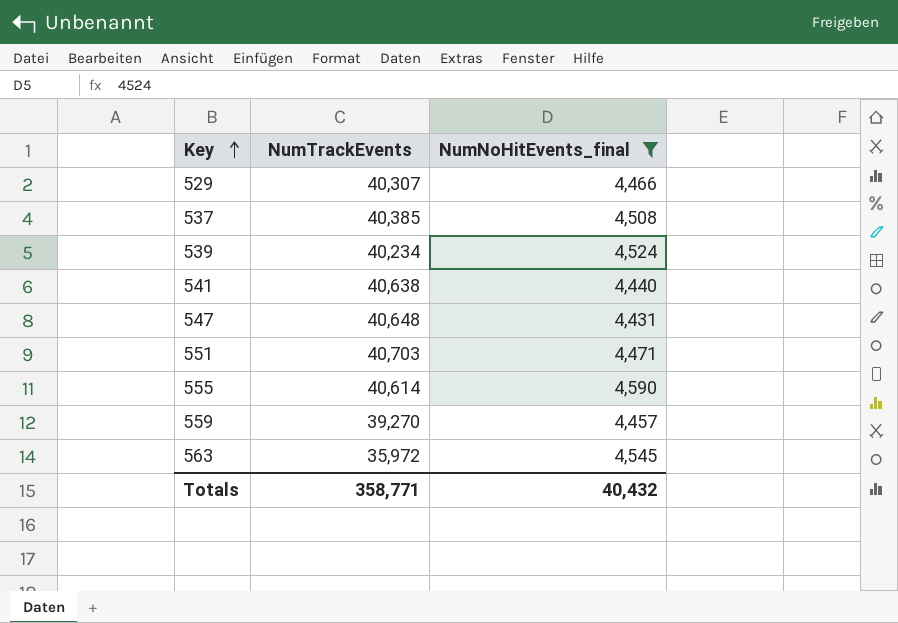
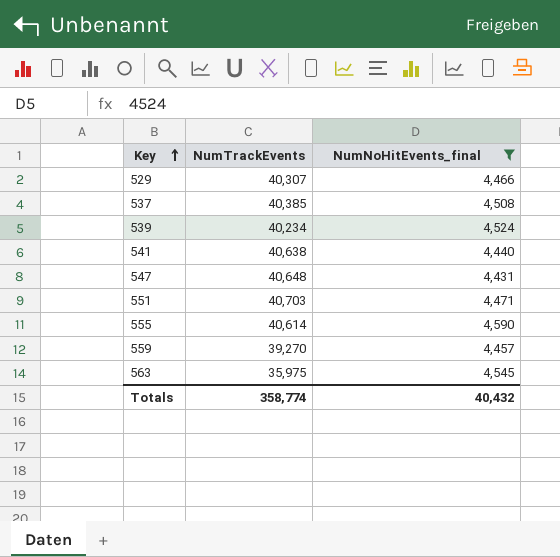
563 | NumTrackEvents: 35,972 -> 35,975
Totals | NumTrackEvents: 358,771 -> 358,774

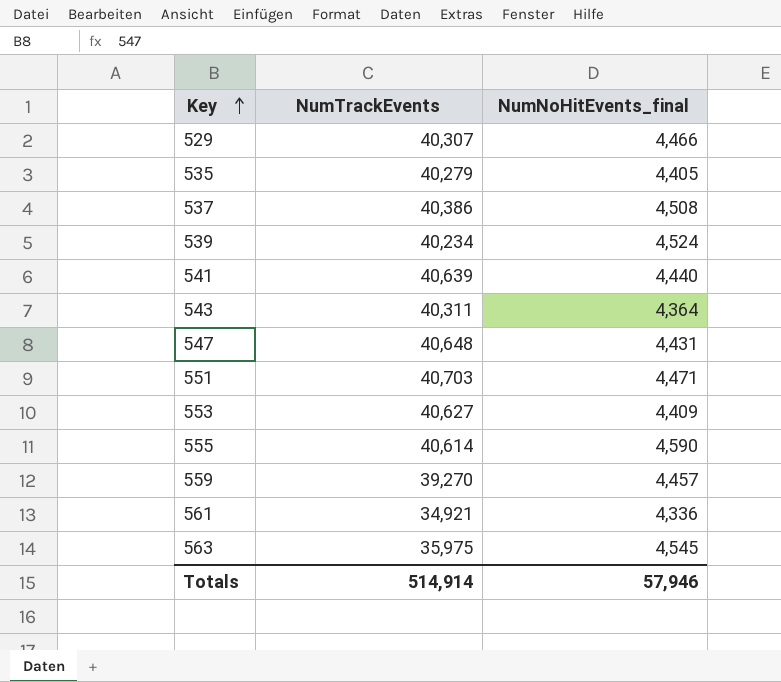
filter: NumNoHitEvents_final >= 4,431 -> none
537 | NumTrackEvents: 40,385 -> 40,386
541 | NumTrackEvents: 40,638 -> 40,639
Totals | NumTrackEvents: 358,774 -> 514,914
Totals | NumNoHitEvents_final: 40,432 -> 57,946

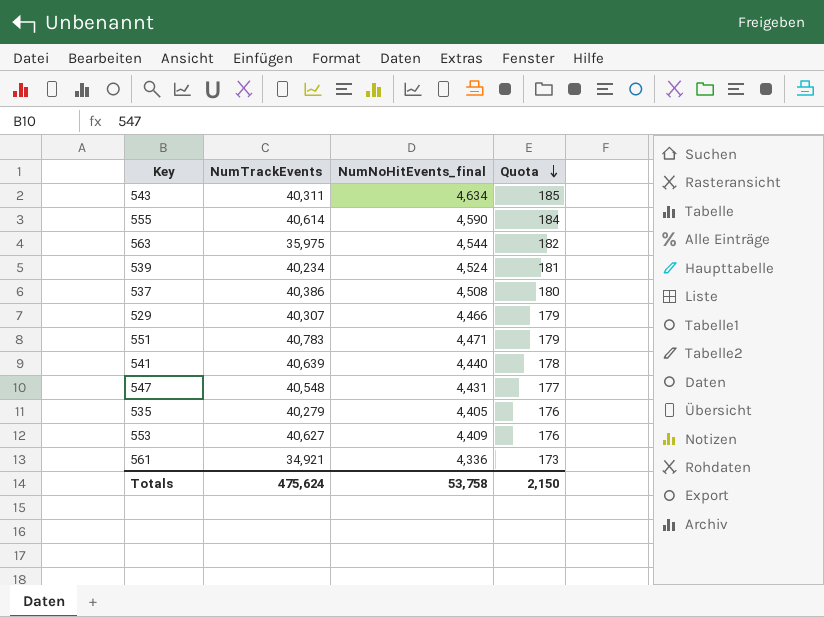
row order: Key ascending -> Quota descending
column Quota | formula: none -> [NumNoHitEvents_final] * 0.04
row 559: 39,270 | 4,457 -> none
543 | NumNoHitEvents_final: 4,364 -> 4,634
563 | NumNoHitEvents_final: 4,545 -> 4,544
551 | NumTrackEvents: 40,703 -> 40,783
547 | NumTrackEvents: 40,648 -> 40,548
Totals | NumTrackEvents: 514,914 -> 475,624
Totals | NumNoHitEvents_final: 57,946 -> 53,758

